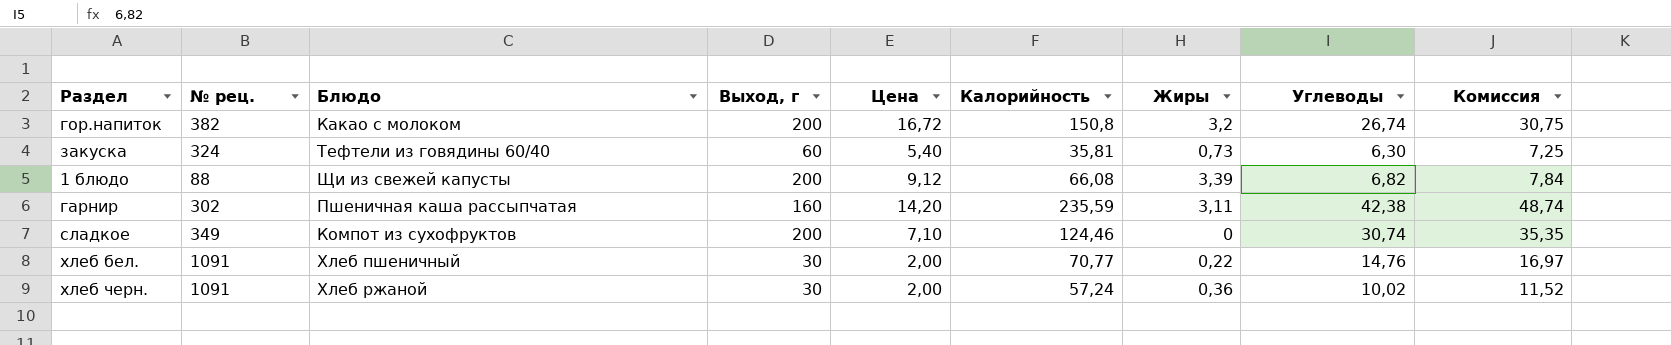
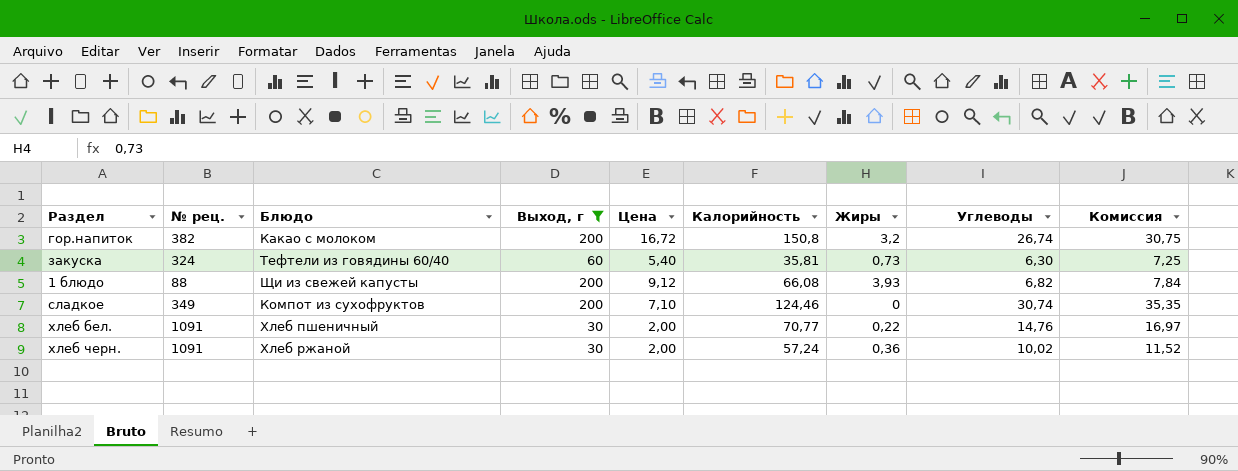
filter: none -> Выход, г != 160
1 блюдо | Жиры: 3,39 -> 3,93

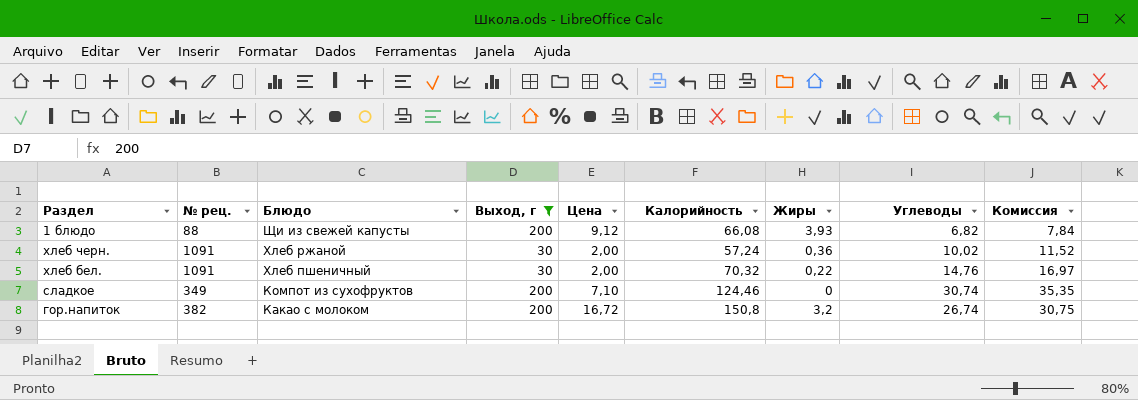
row order: none -> Блюдо descending
row закуска: 324 | Тефтели из говядины 60/40 | 60 | 5,40 | 35,81 | 0,73 | 6,30 | 7,25 -> none
хлеб бел. | Калорийность: 70,77 -> 70,32

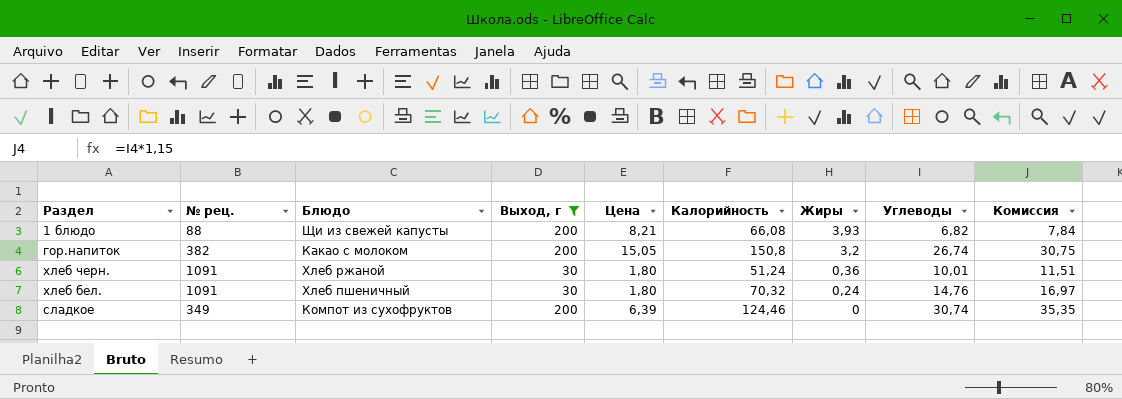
row order: Блюдо descending -> Жиры descending
1 блюдо | Цена: 9,12 -> 8,21
гор.напиток | Цена: 16,72 -> 15,05
хлеб черн. | Цена: 2,00 -> 1,80
хлеб черн. | Калорийность: 57,24 -> 51,24
хлеб черн. | Углеводы: 10,02 -> 10,01
хлеб черн. | Комиссия: 11,52 -> 11,51
хлеб бел. | Цена: 2,00 -> 1,80
хлеб бел. | Жиры: 0,22 -> 0,24
сладкое | Цена: 7,10 -> 6,39

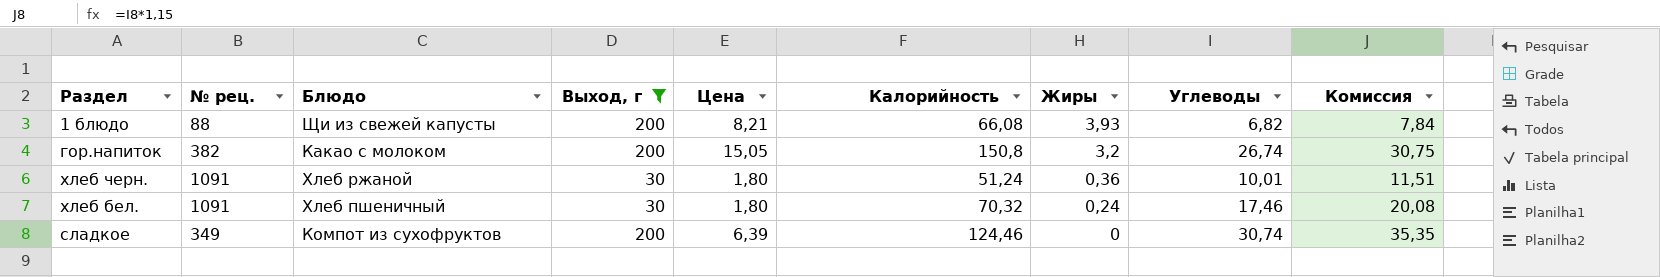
хлеб бел. | Углеводы: 14,76 -> 17,46
хлеб бел. | Комиссия: 16,97 -> 20,08

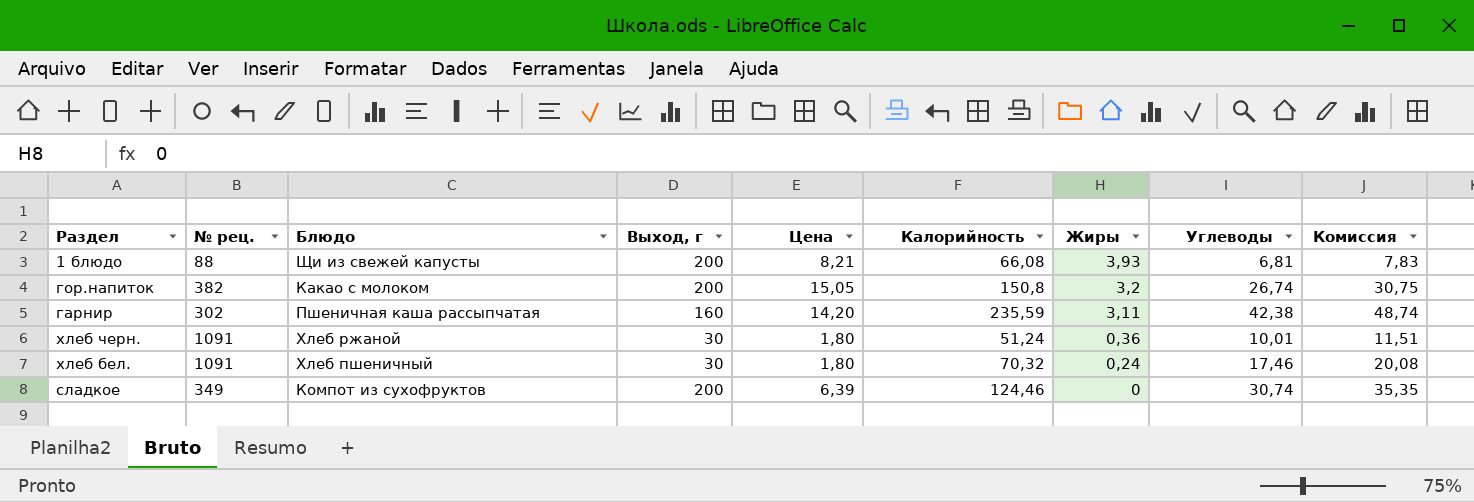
filter: Выход, г != 160 -> none
1 блюдо | Углеводы: 6,82 -> 6,81
1 блюдо | Комиссия: 7,84 -> 7,83

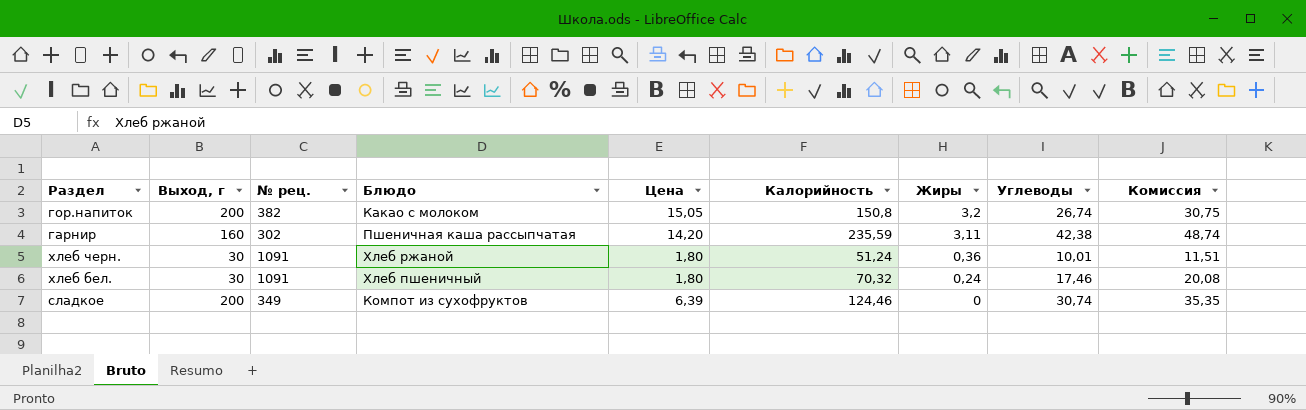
column Выход, г | position: 4 -> 2
row 1 блюдо: 88 | Щи из свежей капусты | 200 | 8,21 | 66,08 | 3,93 | 6,81 | 7,83 -> none

